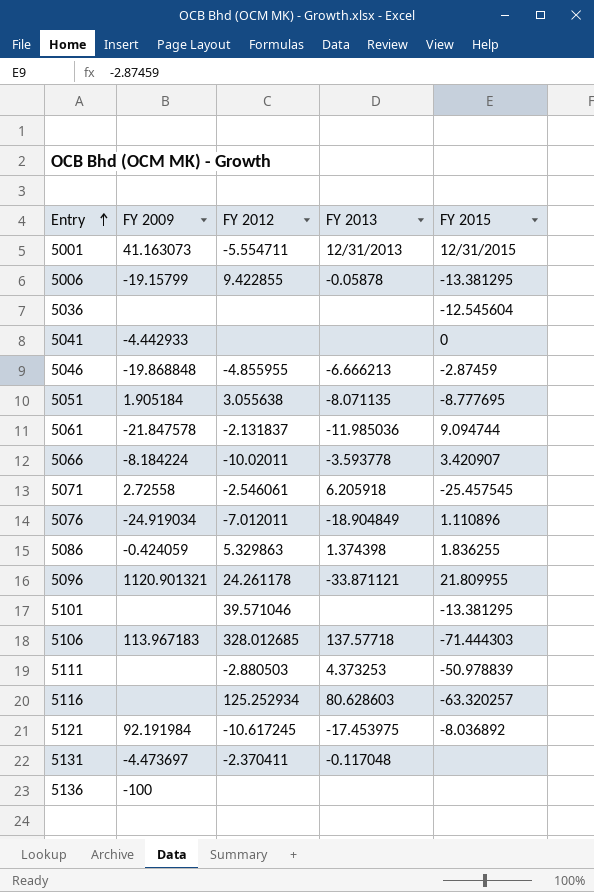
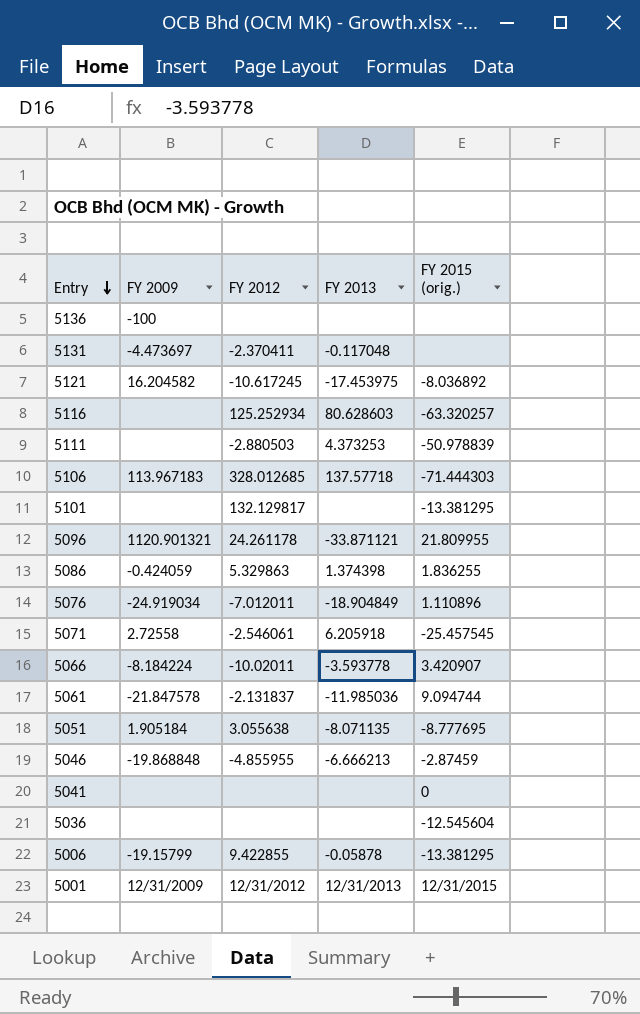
row order: Entry ascending -> Entry descending
column name: FY 2015 -> FY 2015 (orig.)
5121 | FY 2009: 92.191984 -> 16.204582
5101 | FY 2012: 39.571046 -> 132.129817
5041 | FY 2009: -4.442933 -> none
5001 | FY 2009: 41.163073 -> 12/31/2009
5001 | FY 2012: -5.554711 -> 12/31/2012

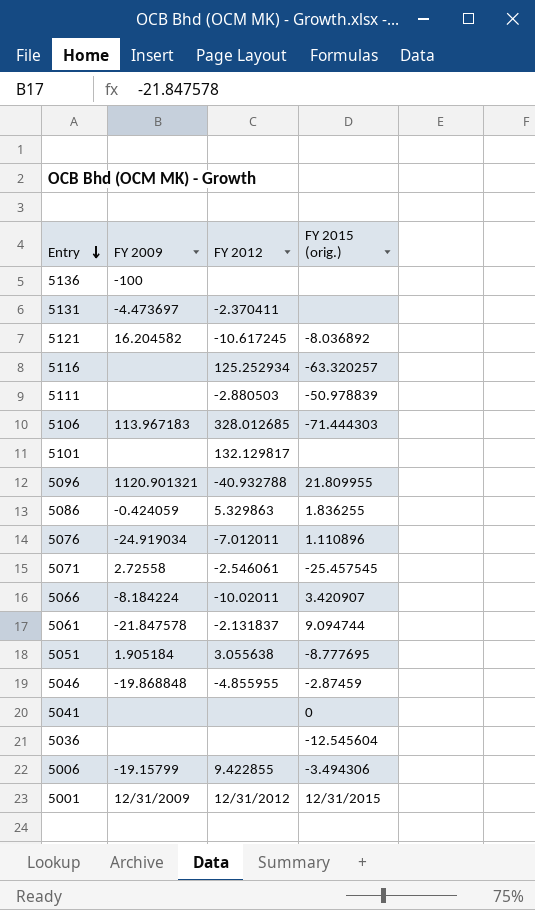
column FY 2013 | position: 4 -> none
5101 | FY 2015 (orig.): -13.381295 -> none
5096 | FY 2012: 24.261178 -> -40.932788
5006 | FY 2015 (orig.): -13.381295 -> -3.494306

